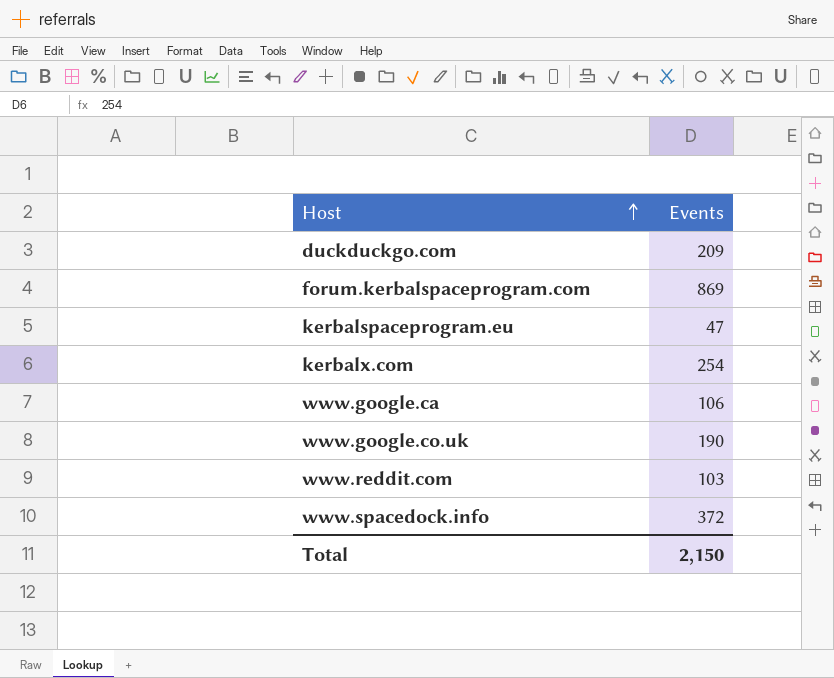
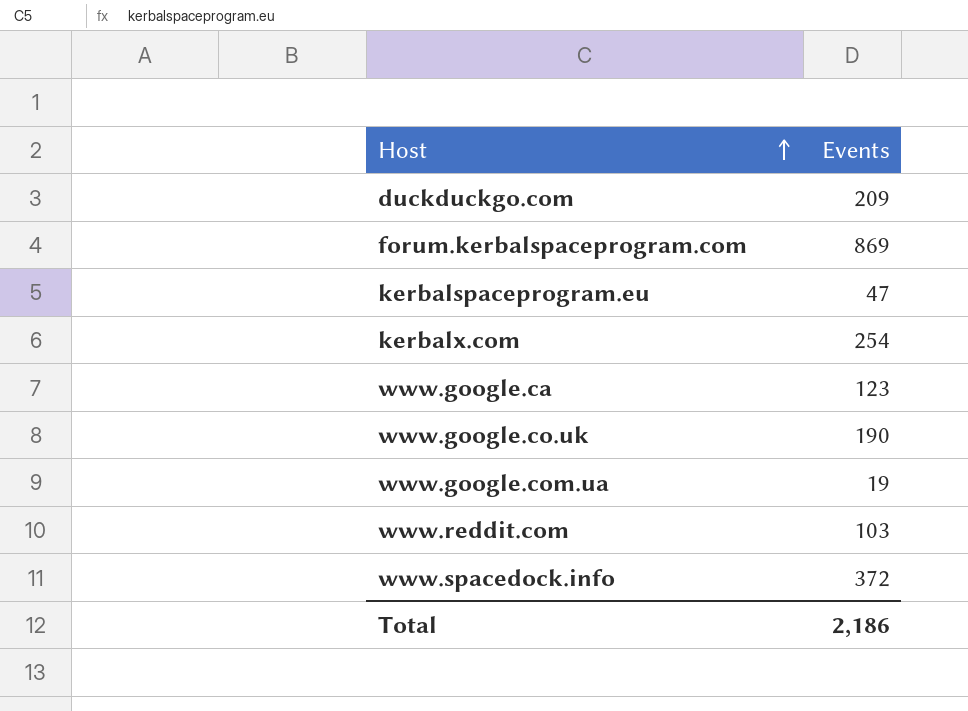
www.google.ca | Events: 106 -> 123
row www.google.com.ua: none -> 19
Total | Events: 2,150 -> 2,186

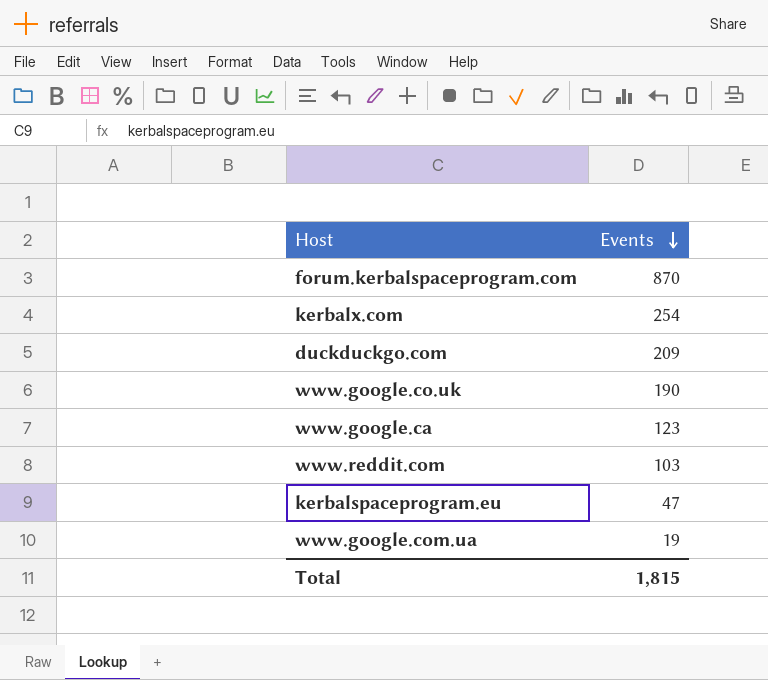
row order: Host ascending -> Events descending
row www.spacedock.info: 372 -> none
forum.kerbalspaceprogram.com | Events: 869 -> 870
Total | Events: 2,186 -> 1,815

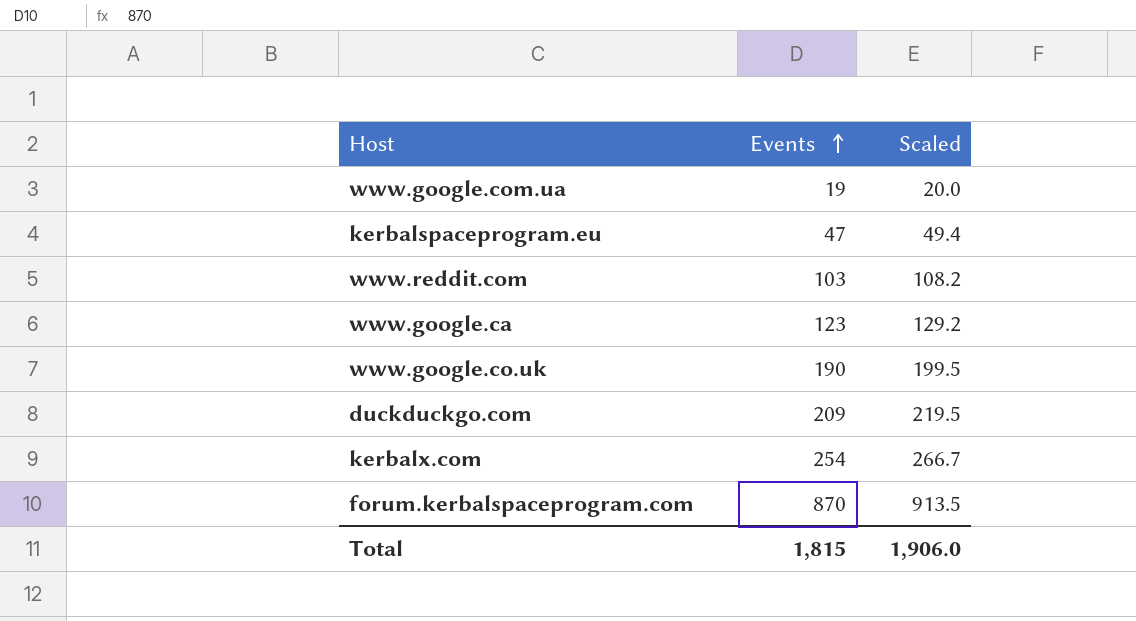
row order: Events descending -> Events ascending
column Scaled | formula: none -> [Events] * 1.05

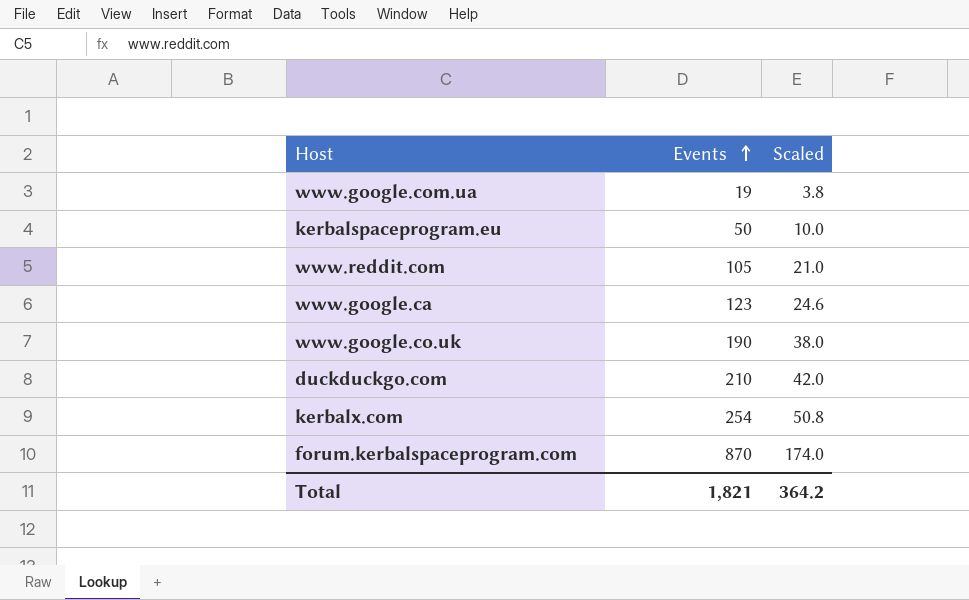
column Scaled | formula: [Events] * 1.05 -> [Events] * 0.2
kerbalspaceprogram.eu | Events: 47 -> 50
www.reddit.com | Events: 103 -> 105
duckduckgo.com | Events: 209 -> 210
Total | Events: 1,815 -> 1,821
Total | Scaled: 1,906.0 -> 364.2

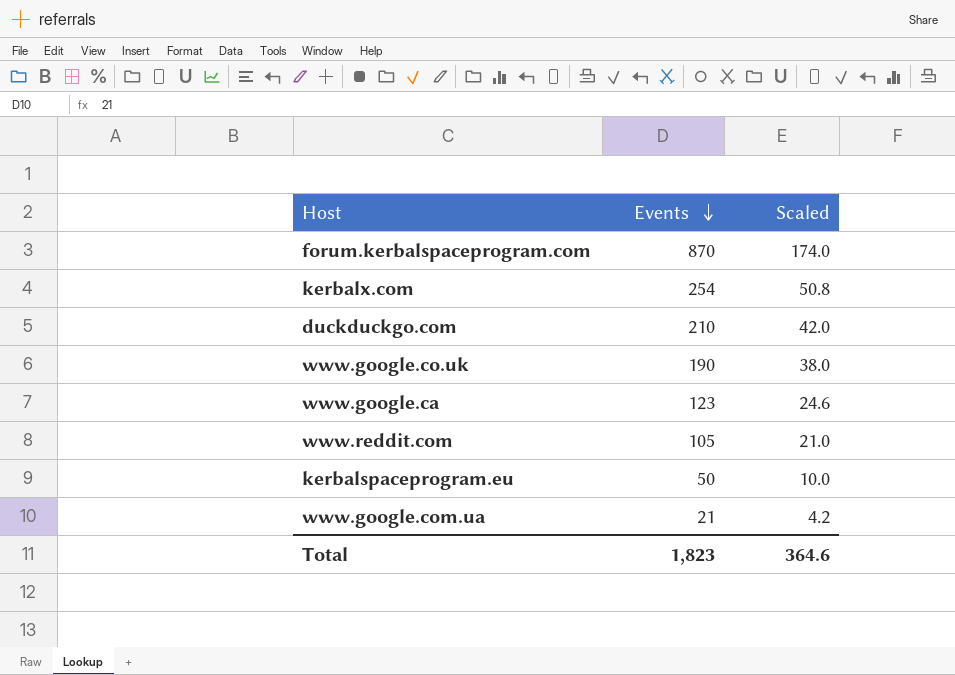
row order: Events ascending -> Events descending
www.google.com.ua | Events: 19 -> 21
www.google.com.ua | Scaled: 3.8 -> 4.2
Total | Events: 1,821 -> 1,823
Total | Scaled: 364.2 -> 364.6

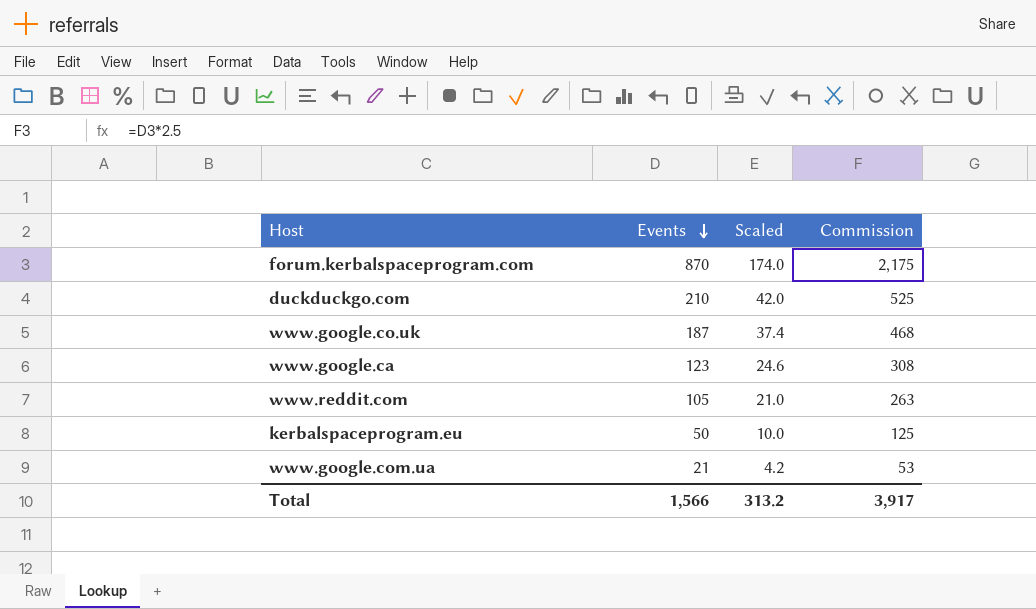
column Commission | formula: none -> [Events] * 2.5
row kerbalx.com: 254 | 50.8 -> none
www.google.co.uk | Events: 190 -> 187
www.google.co.uk | Scaled: 38.0 -> 37.4
Total | Events: 1,823 -> 1,566
Total | Scaled: 364.6 -> 313.2

